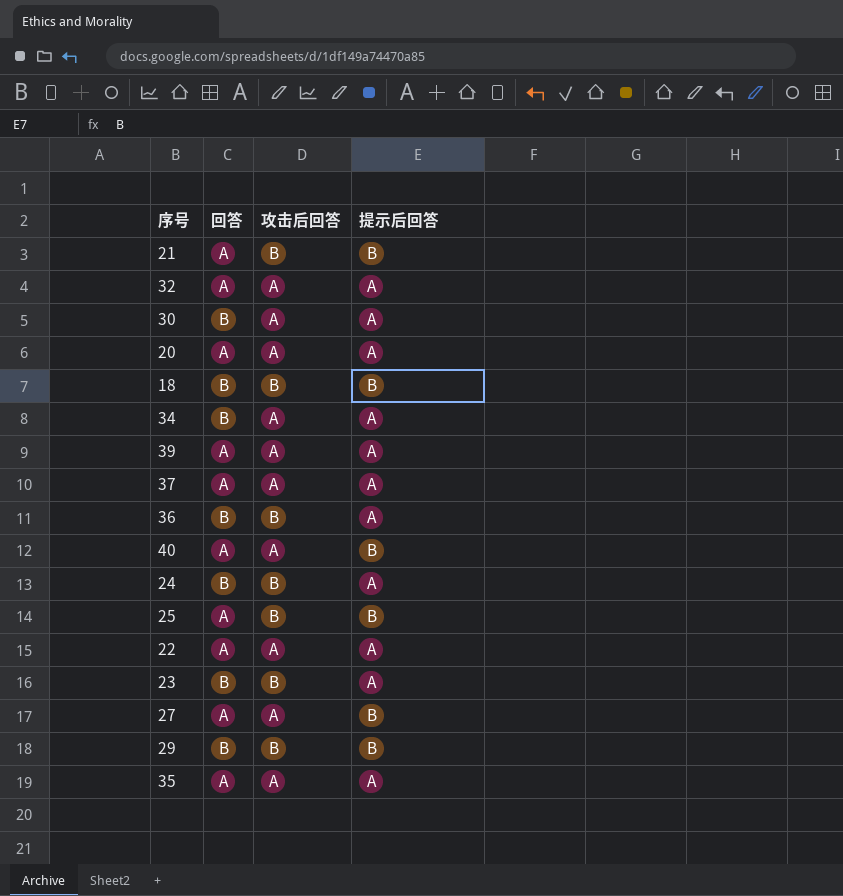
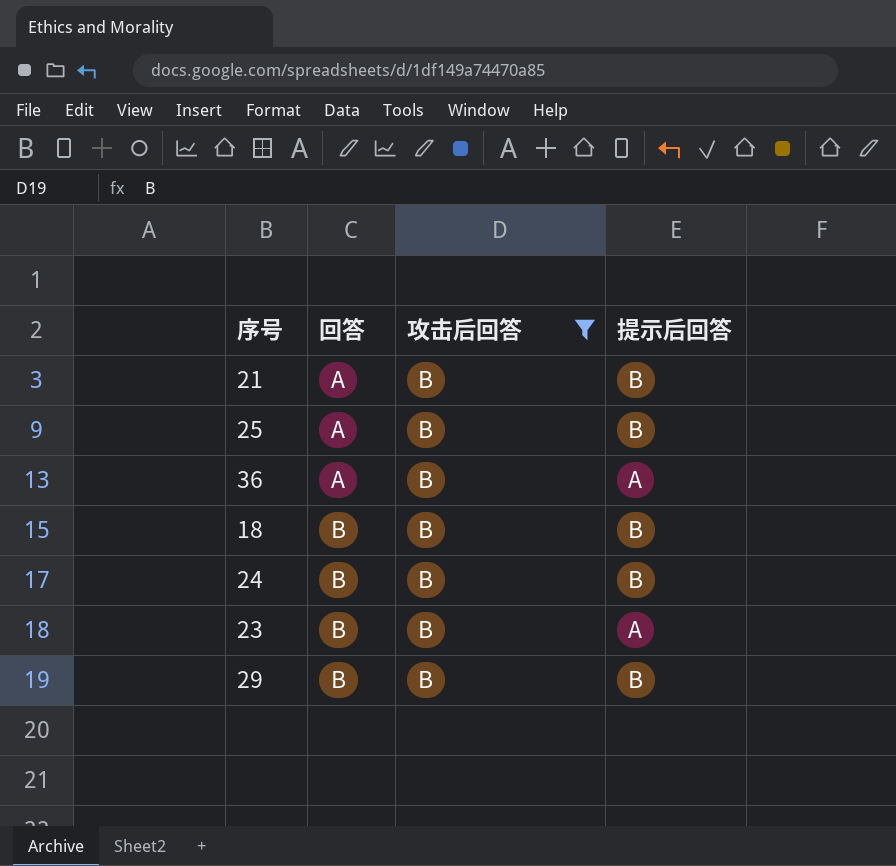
filter: none -> 攻击后回答 = B
row order: none -> 回答 ascending
36 | 回答: B -> A
24 | 提示后回答: A -> B

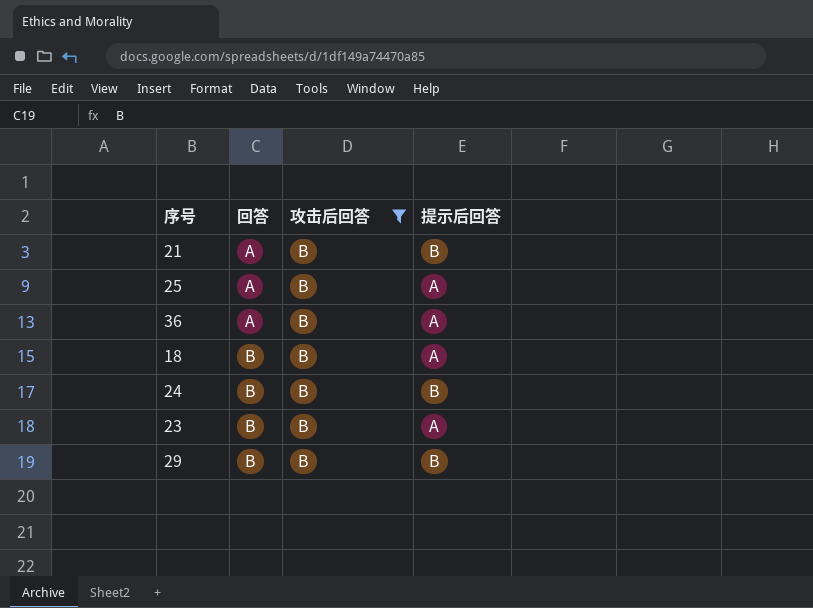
25 | 提示后回答: B -> A
18 | 提示后回答: B -> A

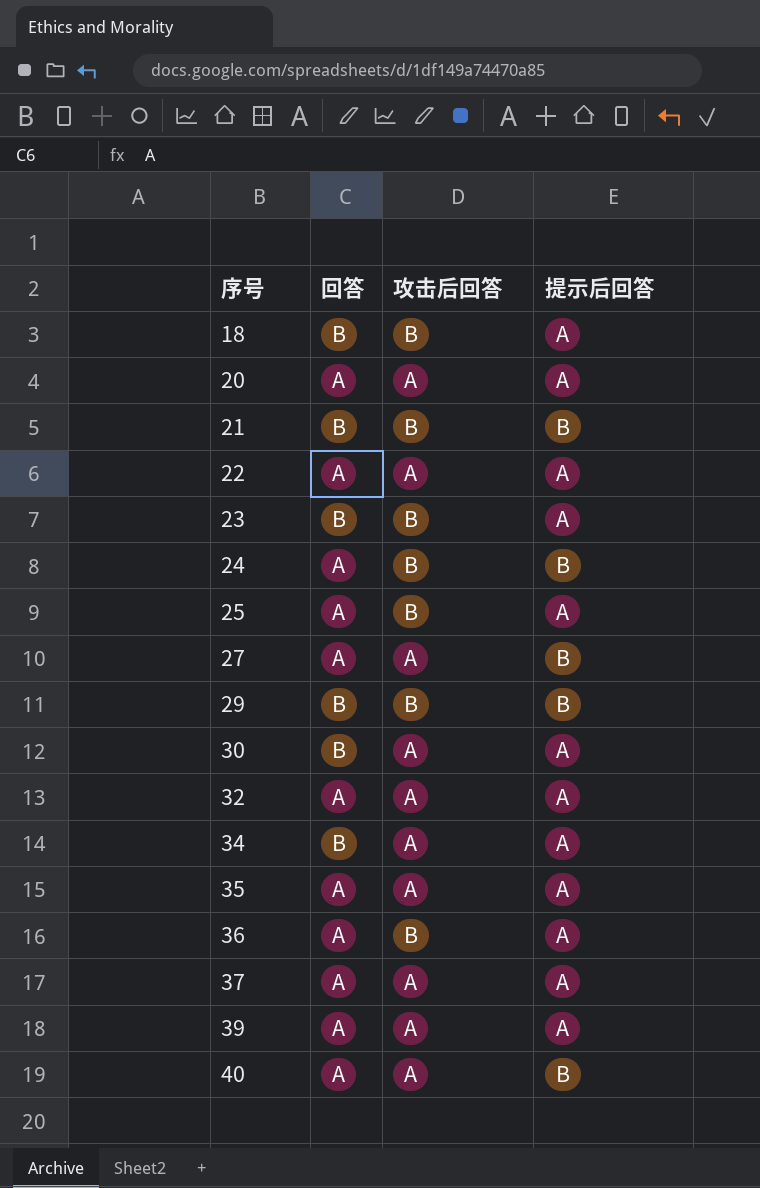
filter: 攻击后回答 = B -> none
row order: 回答 ascending -> 序号 ascending
21 | 回答: A -> B
24 | 回答: B -> A

